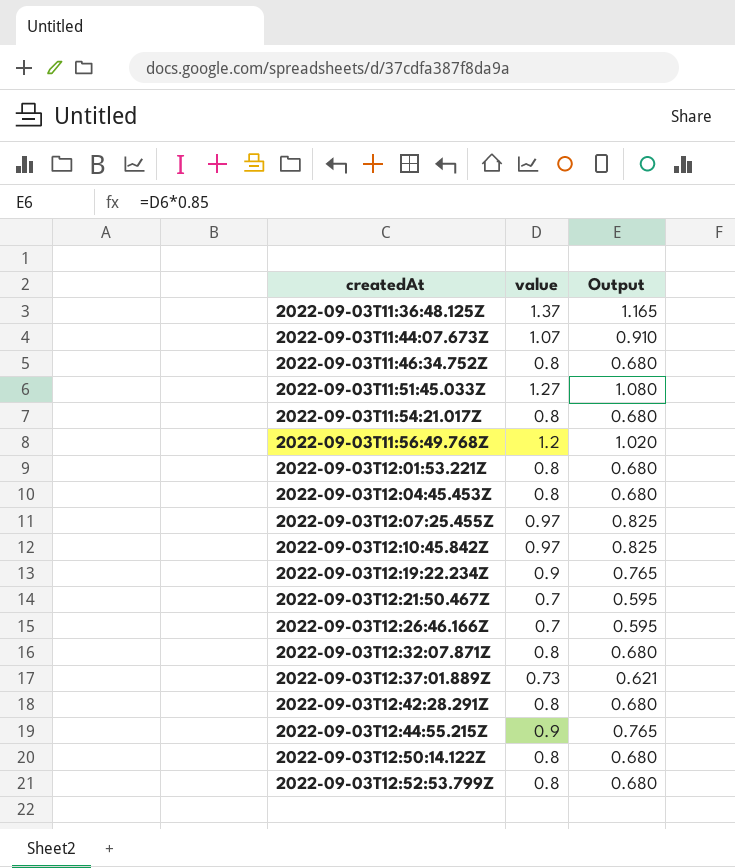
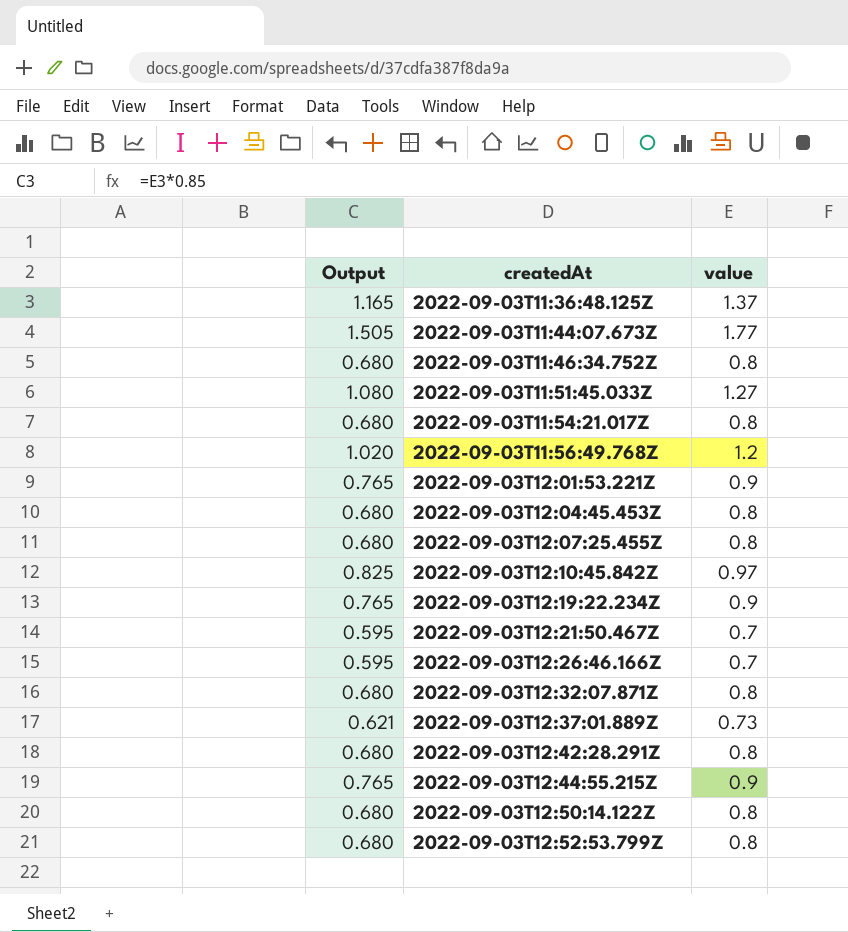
column Output | position: 3 -> 1
2022-09-03T11:44:07.673Z | Output: 0.910 -> 1.505
2022-09-03T11:44:07.673Z | value: 1.07 -> 1.77
2022-09-03T12:01:53.221Z | Output: 0.680 -> 0.765
2022-09-03T12:01:53.221Z | value: 0.8 -> 0.9
2022-09-03T12:07:25.455Z | Output: 0.825 -> 0.680
2022-09-03T12:07:25.455Z | value: 0.97 -> 0.8

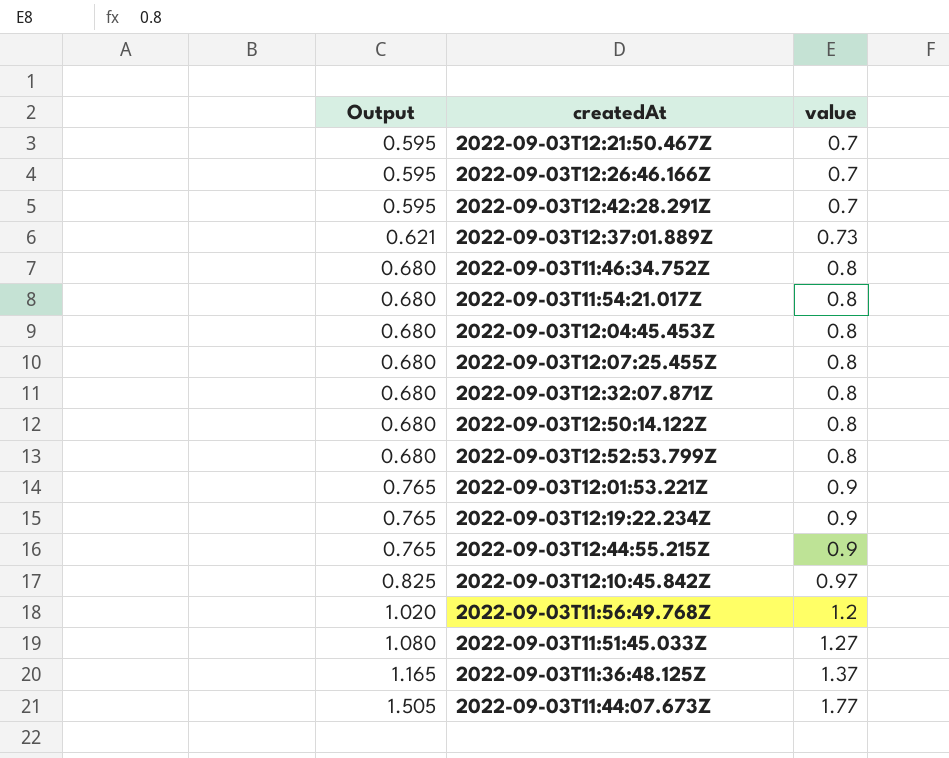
row order: createdAt ascending -> Output ascending
2022-09-03T12:42:28.291Z | Output: 0.680 -> 0.595
2022-09-03T12:42:28.291Z | value: 0.8 -> 0.7

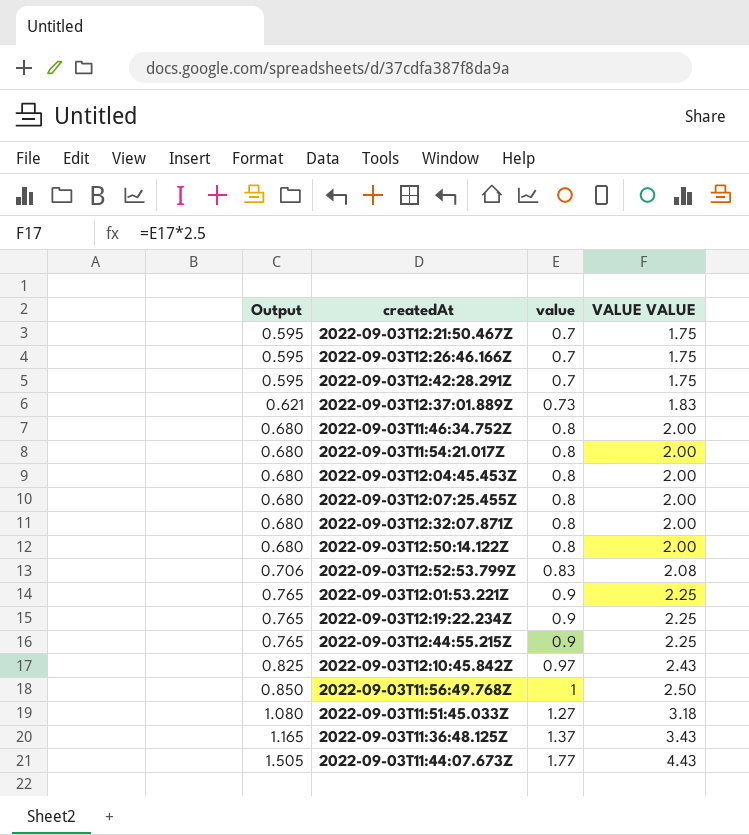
column VALUE VALUE | formula: none -> [value] * 2.5
2022-09-03T12:52:53.799Z | Output: 0.680 -> 0.706
2022-09-03T12:52:53.799Z | value: 0.8 -> 0.83
2022-09-03T11:56:49.768Z | Output: 1.020 -> 0.850
2022-09-03T11:56:49.768Z | value: 1.2 -> 1

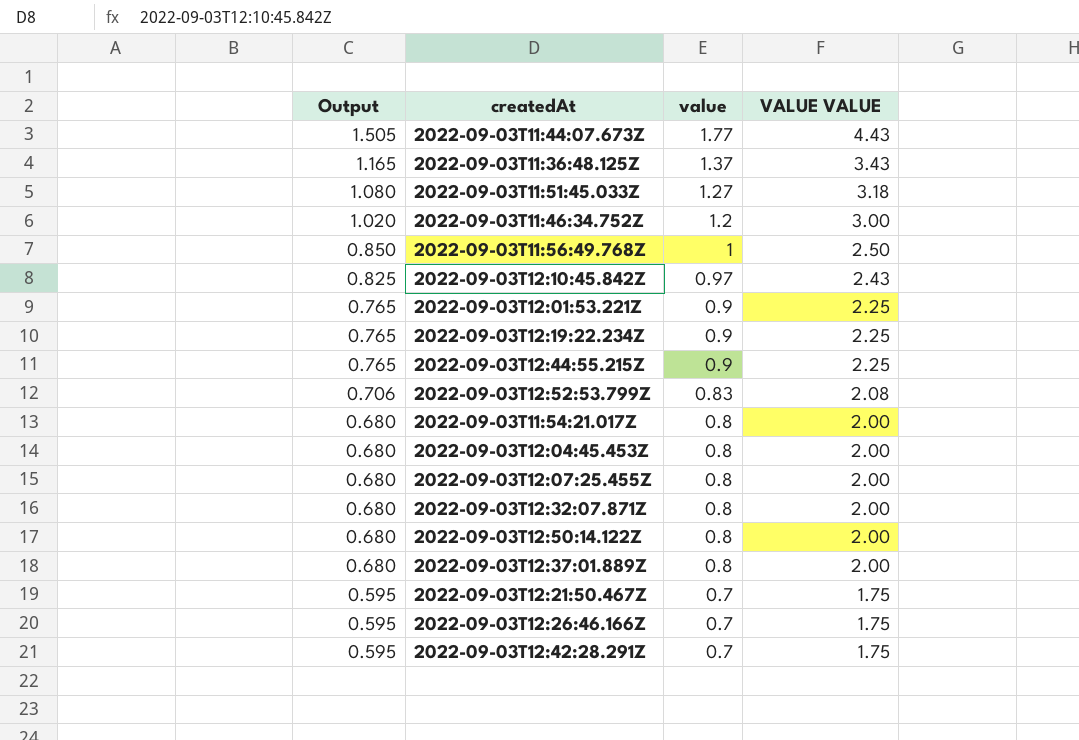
row order: Output ascending -> Output descending
2022-09-03T11:46:34.752Z | Output: 0.680 -> 1.020
2022-09-03T11:46:34.752Z | value: 0.8 -> 1.2
2022-09-03T11:46:34.752Z | VALUE VALUE: 2.00 -> 3.00
2022-09-03T12:37:01.889Z | Output: 0.621 -> 0.680
2022-09-03T12:37:01.889Z | value: 0.73 -> 0.8
2022-09-03T12:37:01.889Z | VALUE VALUE: 1.83 -> 2.00

